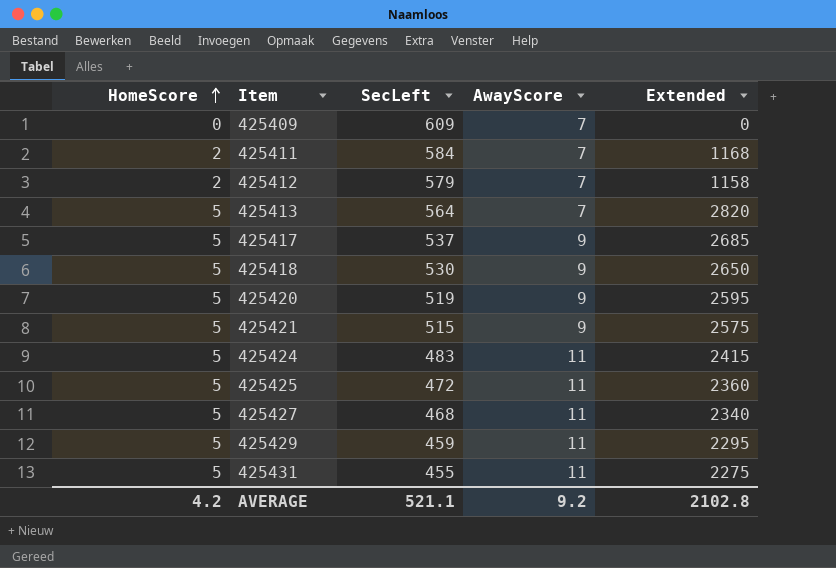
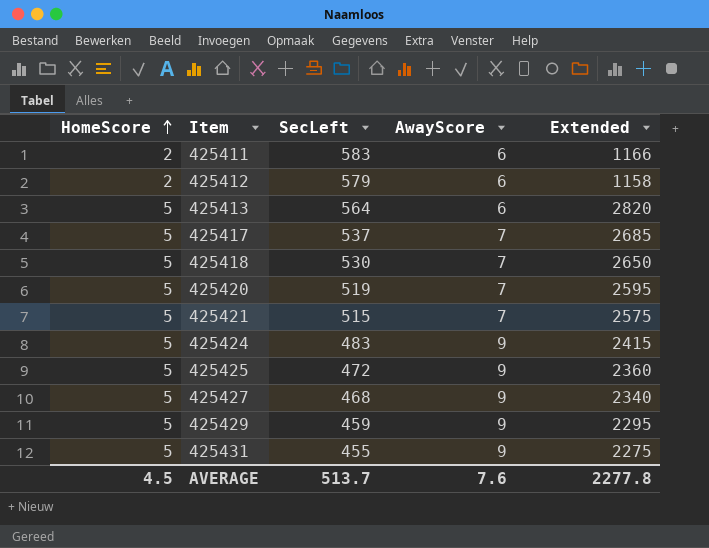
row 425409: 0 | 609 | 7 | 0 -> none
425411 | SecLeft: 584 -> 583
425411 | AwayScore: 7 -> 6
425411 | Extended: 1168 -> 1166
425412 | AwayScore: 7 -> 6
425413 | AwayScore: 7 -> 6
425417 | AwayScore: 9 -> 7
425418 | AwayScore: 9 -> 7
425420 | AwayScore: 9 -> 7
425421 | AwayScore: 9 -> 7
425424 | AwayScore: 11 -> 9
425425 | AwayScore: 11 -> 9
425427 | AwayScore: 11 -> 9
425429 | AwayScore: 11 -> 9
425431 | AwayScore: 11 -> 9
AVERAGE | HomeScore: 4.2 -> 4.5
AVERAGE | SecLeft: 521.1 -> 513.7
AVERAGE | AwayScore: 9.2 -> 7.6
AVERAGE | Extended: 2102.8 -> 2277.8

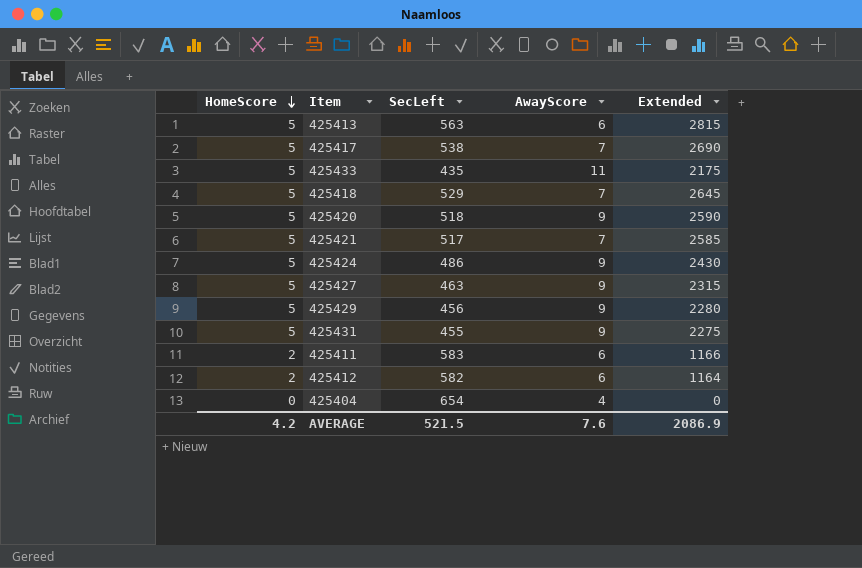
row order: HomeScore ascending -> HomeScore descending
row 425425: 5 | 472 | 9 | 2360 -> none
425413 | SecLeft: 564 -> 563
425413 | Extended: 2820 -> 2815
425417 | SecLeft: 537 -> 538
425417 | Extended: 2685 -> 2690
row 425433: none -> 5 | 435 | 11 | 2175
425418 | SecLeft: 530 -> 529
425418 | Extended: 2650 -> 2645
425420 | SecLeft: 519 -> 518
425420 | AwayScore: 7 -> 9
425420 | Extended: 2595 -> 2590
425421 | SecLeft: 515 -> 517
425421 | Extended: 2575 -> 2585
425424 | SecLeft: 483 -> 486
425424 | Extended: 2415 -> 2430
425427 | SecLeft: 468 -> 463
425427 | Extended: 2340 -> 2315
425429 | SecLeft: 459 -> 456
425429 | Extended: 2295 -> 2280
425412 | SecLeft: 579 -> 582
425412 | Extended: 1158 -> 1164
row 425404: none -> 0 | 654 | 4 | 0
AVERAGE | HomeScore: 4.5 -> 4.2
AVERAGE | SecLeft: 513.7 -> 521.5
AVERAGE | Extended: 2277.8 -> 2086.9

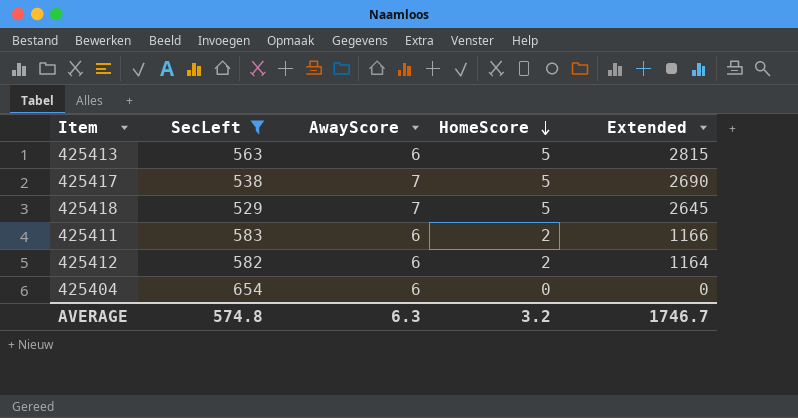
filter: none -> SecLeft >= 529
column HomeScore | position: 1 -> 4
425404 | AwayScore: 4 -> 6
AVERAGE | SecLeft: 521.5 -> 574.8
AVERAGE | AwayScore: 7.6 -> 6.3
AVERAGE | HomeScore: 4.2 -> 3.2
AVERAGE | Extended: 2086.9 -> 1746.7

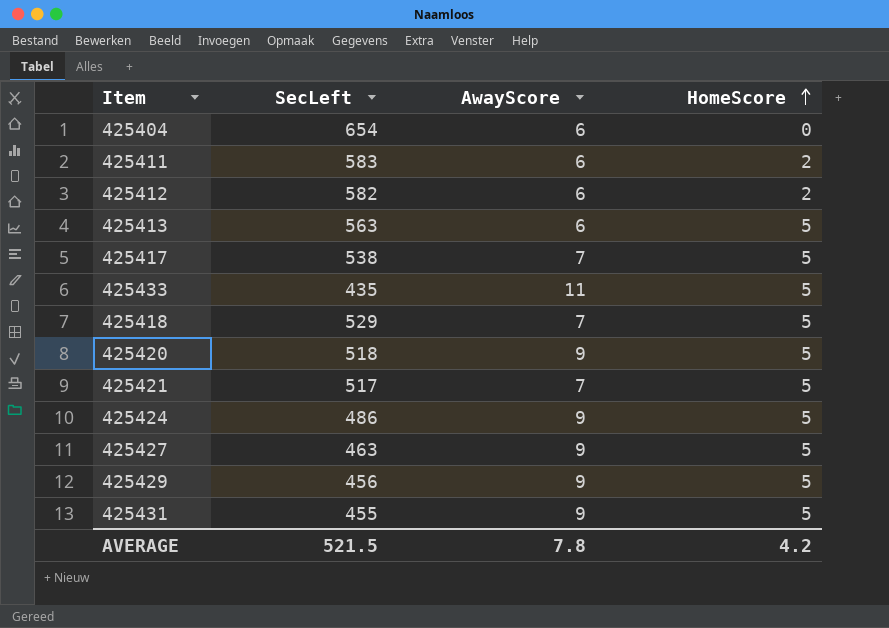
filter: SecLeft >= 529 -> none
row order: HomeScore descending -> HomeScore ascending
column Extended | formula: [SecLeft] * [HomeScore] -> none
AVERAGE | SecLeft: 574.8 -> 521.5
AVERAGE | AwayScore: 6.3 -> 7.8
AVERAGE | HomeScore: 3.2 -> 4.2

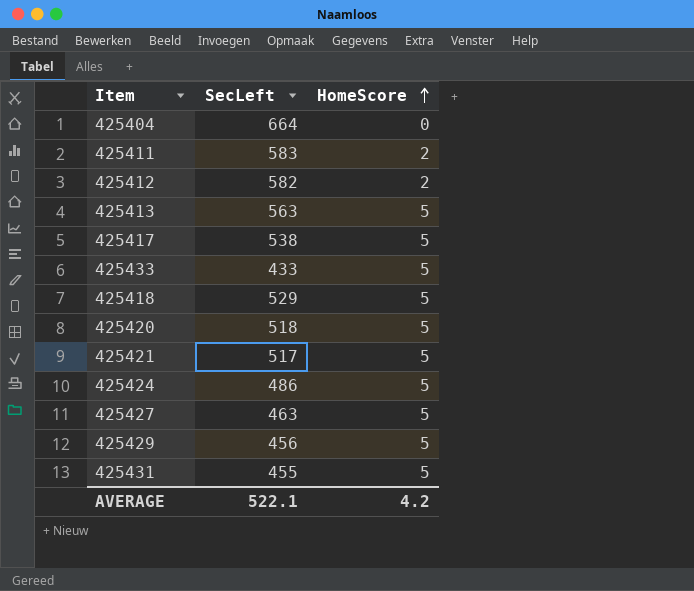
column AwayScore | position: 3 -> none
425404 | SecLeft: 654 -> 664
425433 | SecLeft: 435 -> 433
AVERAGE | SecLeft: 521.5 -> 522.1

